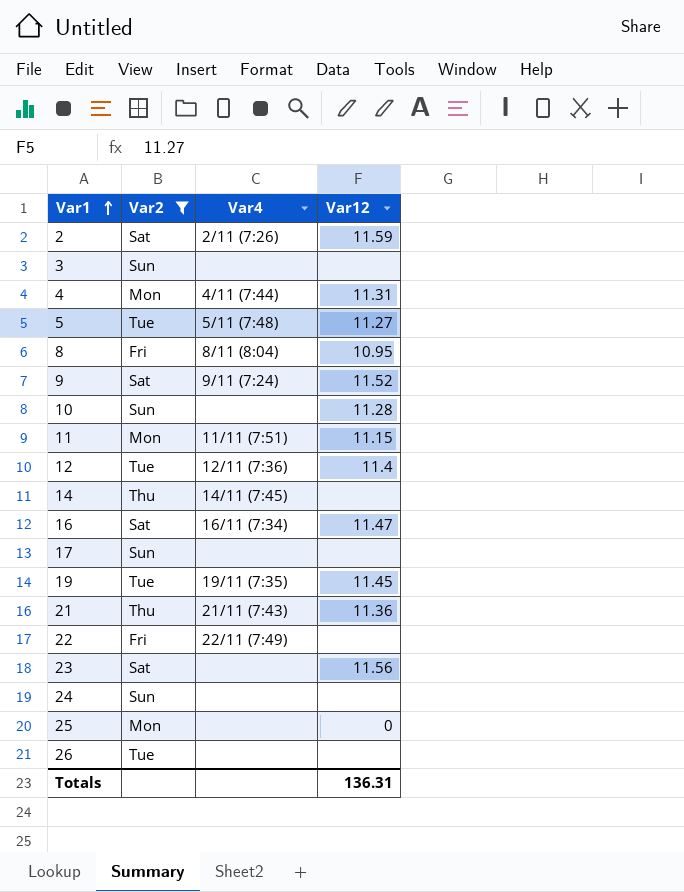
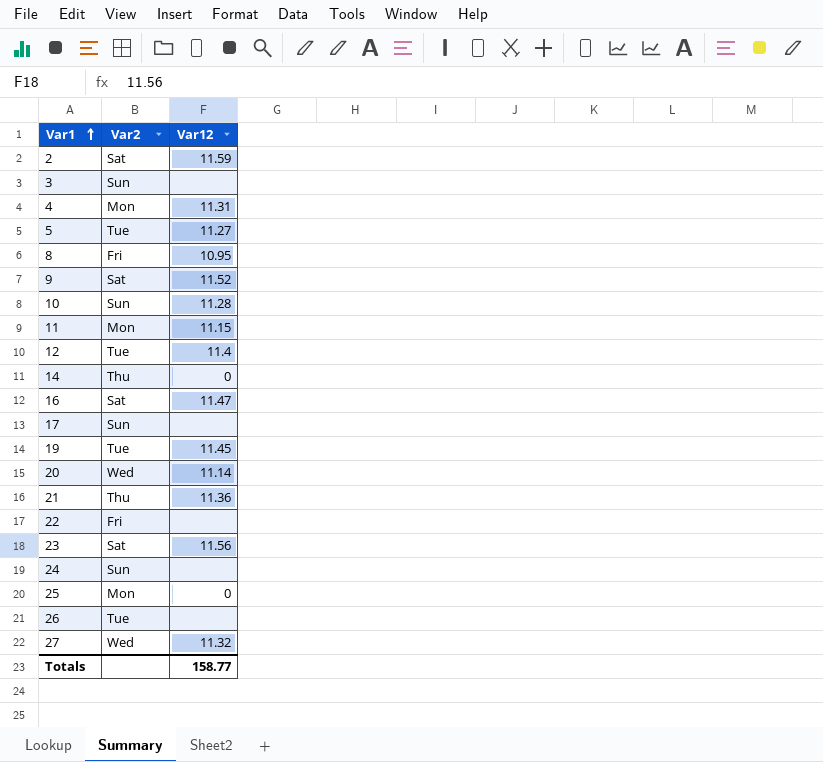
filter: Var2 != Wed -> none
column Var4 | position: 3 -> none
14 | Var12: none -> 0
Totals | Var12: 136.31 -> 158.77

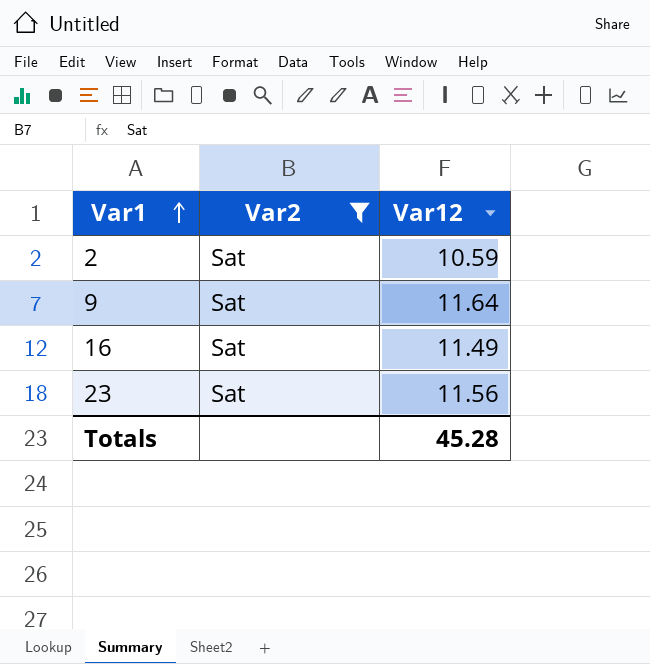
filter: none -> Var2 = Sat
2 | Var12: 11.59 -> 10.59
9 | Var12: 11.52 -> 11.64
16 | Var12: 11.47 -> 11.49
Totals | Var12: 158.77 -> 45.28

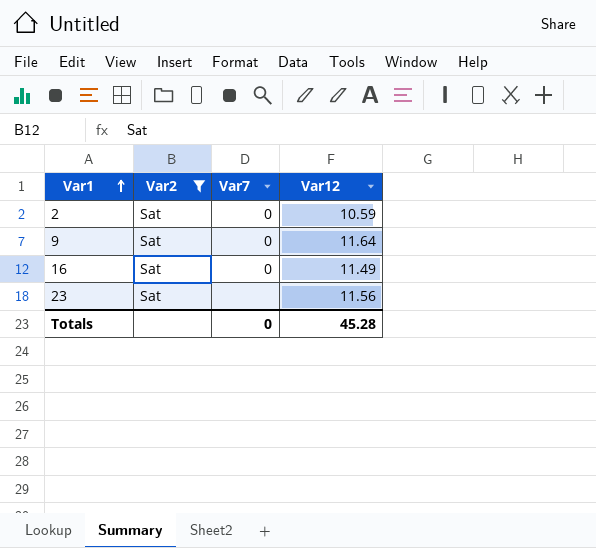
column Var7 | position: none -> 3

